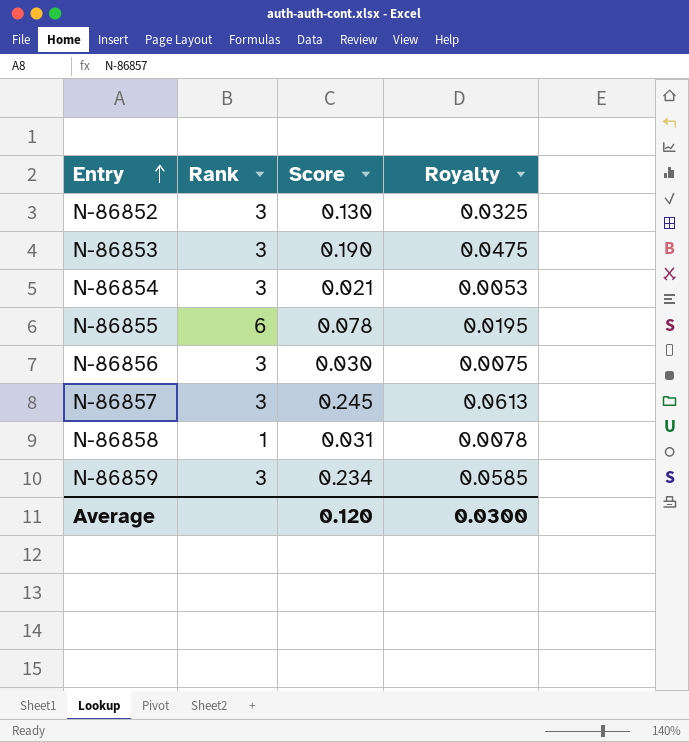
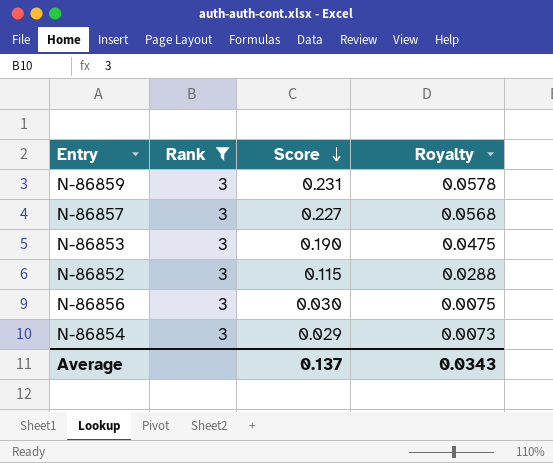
filter: none -> Rank = 3
row order: Entry ascending -> Score descending
N-86859 | Score: 0.234 -> 0.231
N-86859 | Royalty: 0.0585 -> 0.0578
N-86857 | Score: 0.245 -> 0.227
N-86857 | Royalty: 0.0613 -> 0.0568
N-86852 | Score: 0.130 -> 0.115
N-86852 | Royalty: 0.0325 -> 0.0288
N-86854 | Score: 0.021 -> 0.029
N-86854 | Royalty: 0.0053 -> 0.0073
Average | Score: 0.120 -> 0.137
Average | Royalty: 0.0300 -> 0.0343

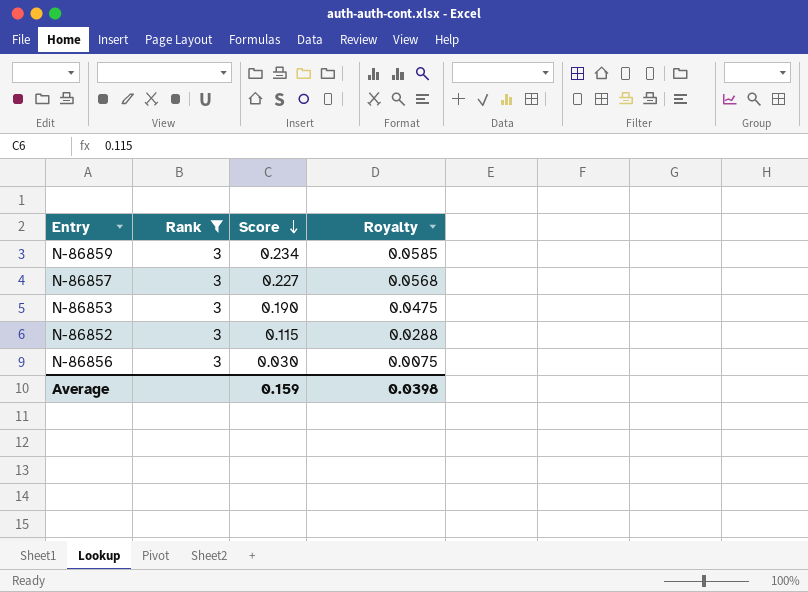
row N-86854: 3 | 0.029 | 0.0073 -> none
N-86859 | Score: 0.231 -> 0.234
N-86859 | Royalty: 0.0578 -> 0.0585
Average | Score: 0.137 -> 0.159
Average | Royalty: 0.0343 -> 0.0398

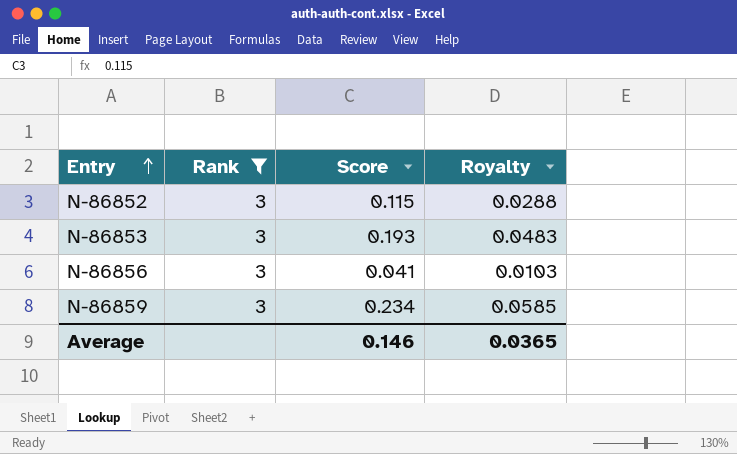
row order: Score descending -> Entry ascending
row N-86857: 3 | 0.227 | 0.0568 -> none
N-86853 | Score: 0.190 -> 0.193
N-86853 | Royalty: 0.0475 -> 0.0483
N-86856 | Score: 0.030 -> 0.041
N-86856 | Royalty: 0.0075 -> 0.0103
Average | Score: 0.159 -> 0.146
Average | Royalty: 0.0398 -> 0.0365

